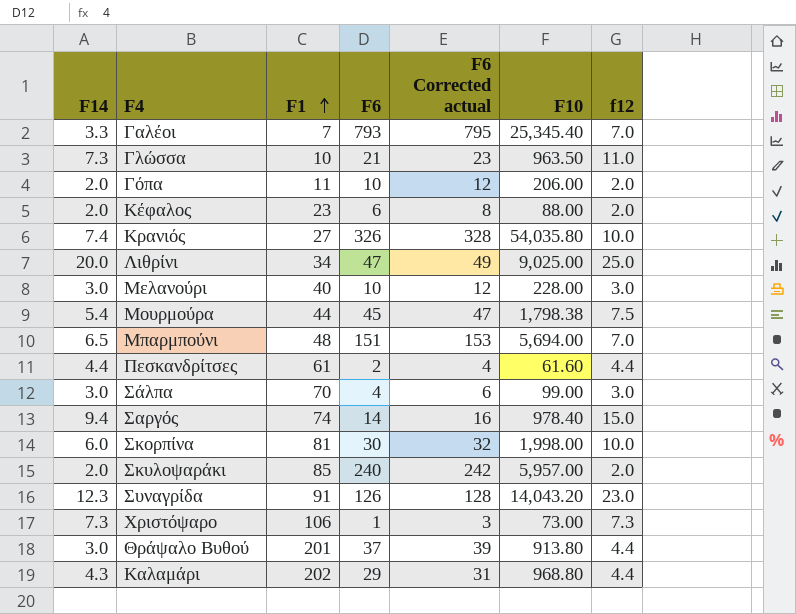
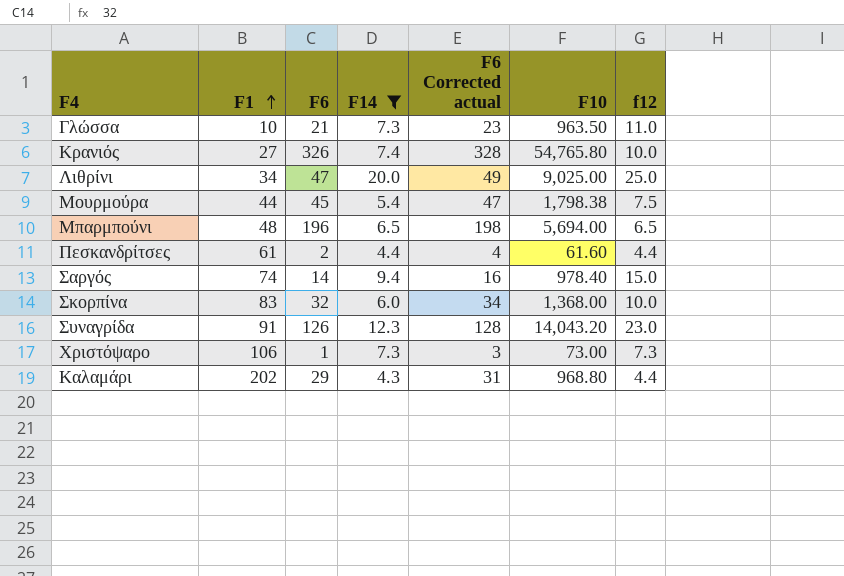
filter: none -> F14 >= 4.3
column F14 | position: 1 -> 4
Κρανιός | F10: 54,035.80 -> 54,765.80
Μπαρμπούνι | F6: 151 -> 196
Μπαρμπούνι | F6 Corrected actual: 153 -> 198
Μπαρμπούνι | f12: 7.0 -> 6.5
Σκορπίνα | F1: 81 -> 83
Σκορπίνα | F6: 30 -> 32
Σκορπίνα | F6 Corrected actual: 32 -> 34
Σκορπίνα | F10: 1,998.00 -> 1,368.00

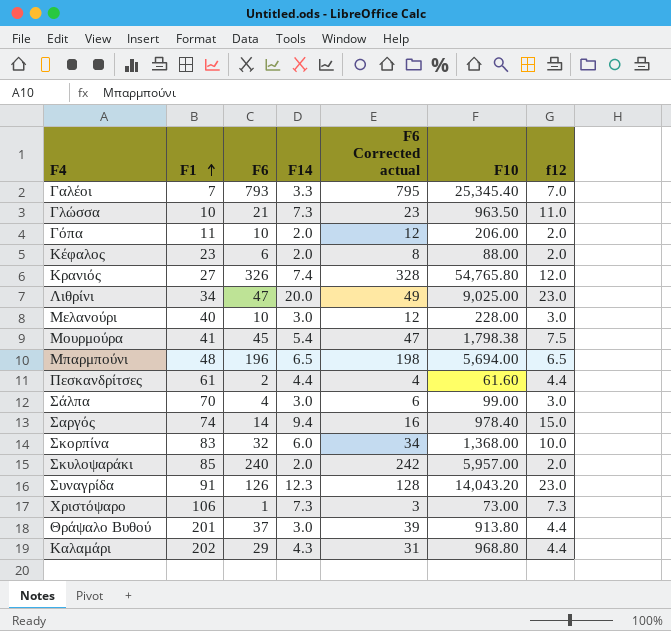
filter: F14 >= 4.3 -> none
Κρανιός | f12: 10.0 -> 12.0
Λιθρίνι | f12: 25.0 -> 23.0
Μουρμούρα | F1: 44 -> 41

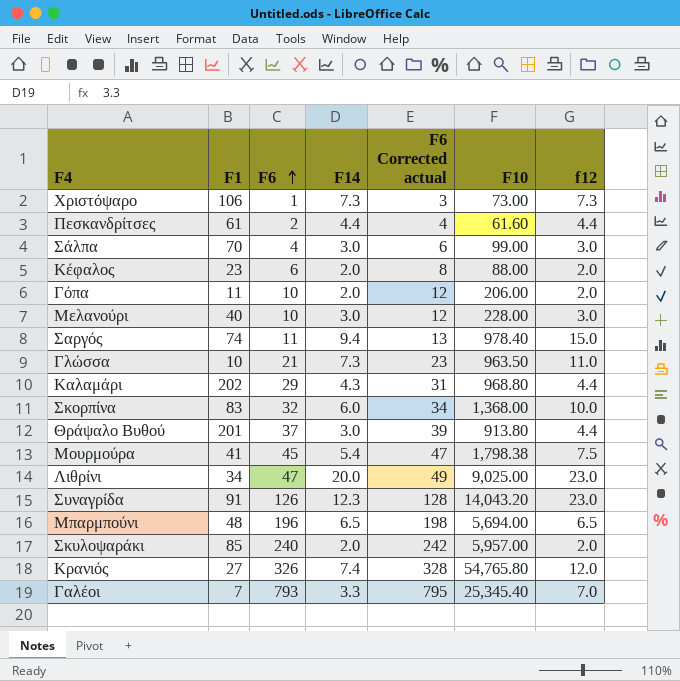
row order: F1 ascending -> F6 ascending
Σαργός | F6: 14 -> 11
Σαργός | F6 Corrected actual: 16 -> 13

